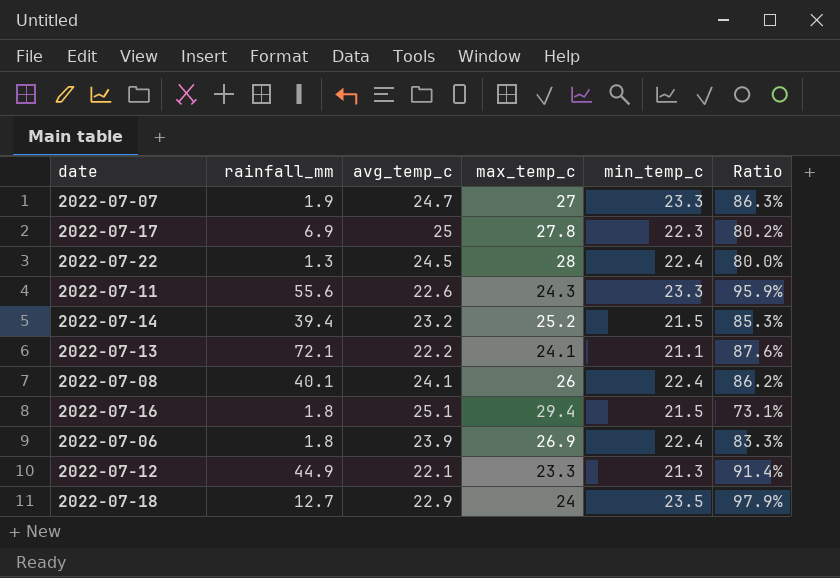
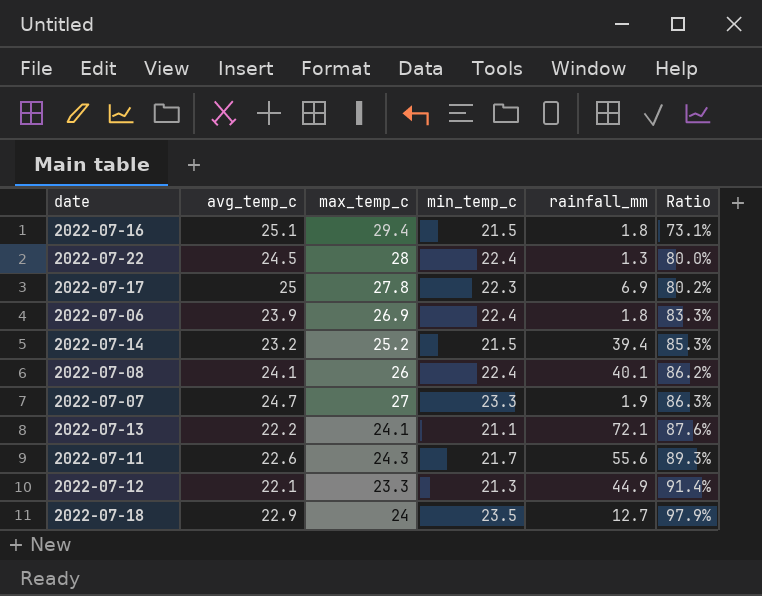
row order: none -> Ratio ascending
column rainfall_mm | position: 2 -> 5
2022-07-11 | min_temp_c: 23.3 -> 21.7
2022-07-11 | Ratio: 95.9% -> 89.3%

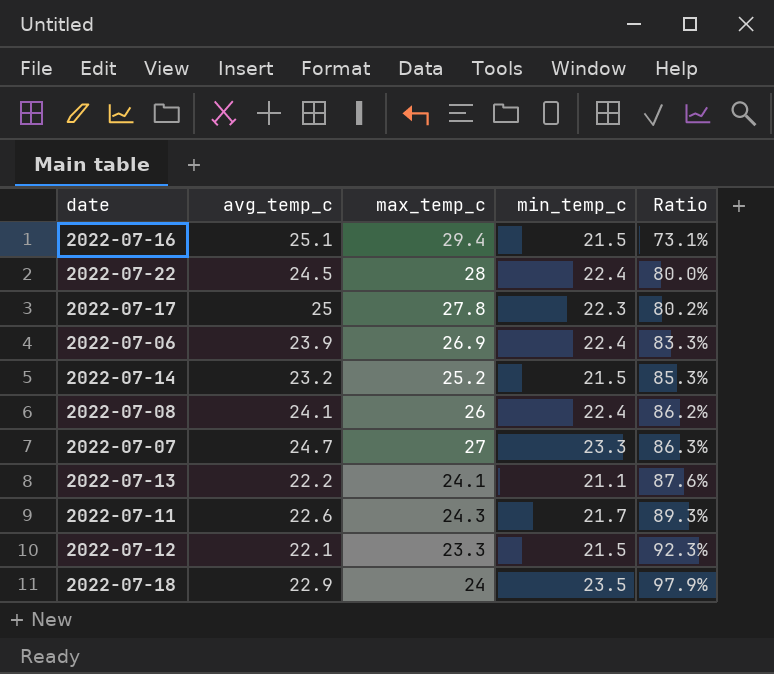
column rainfall_mm | position: 5 -> none
2022-07-12 | min_temp_c: 21.3 -> 21.5
2022-07-12 | Ratio: 91.4% -> 92.3%

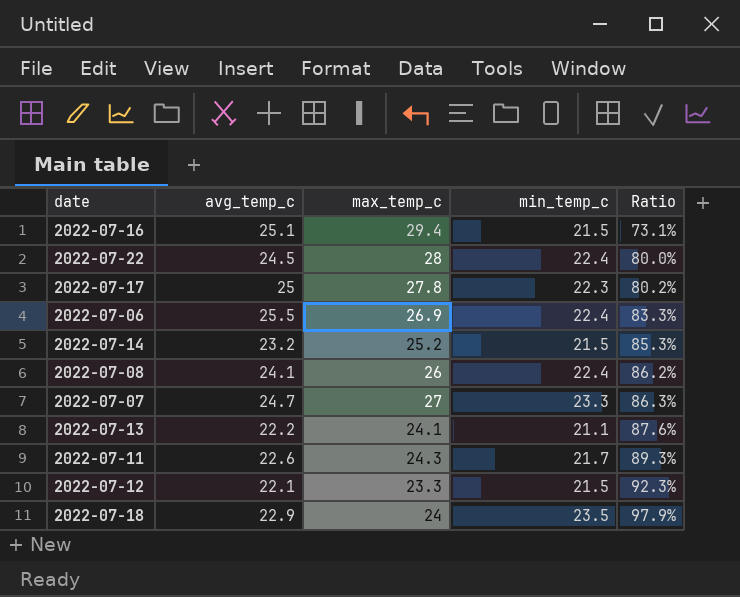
2022-07-06 | avg_temp_c: 23.9 -> 25.5

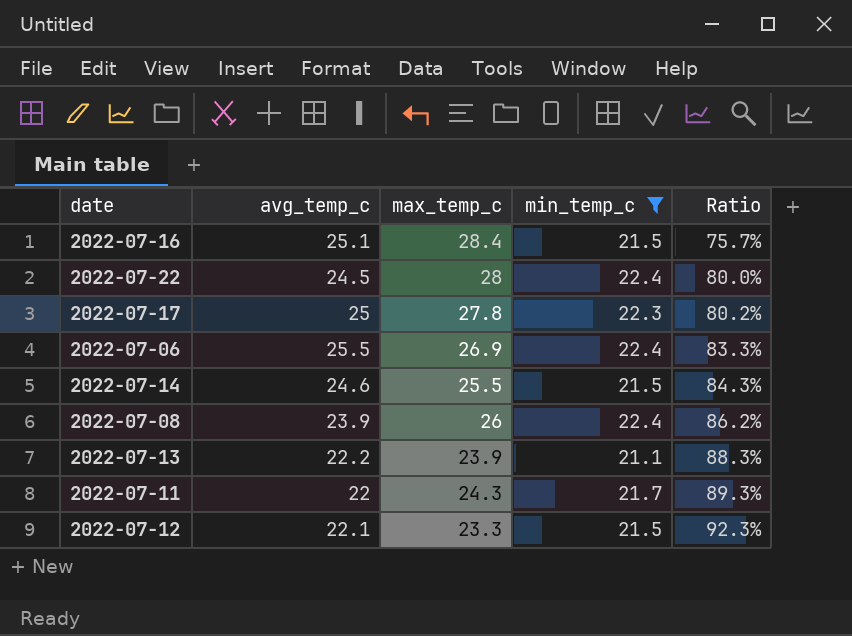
filter: none -> min_temp_c <= 22.4
2022-07-16 | max_temp_c: 29.4 -> 28.4
2022-07-16 | Ratio: 73.1% -> 75.7%
2022-07-14 | avg_temp_c: 23.2 -> 24.6
2022-07-14 | max_temp_c: 25.2 -> 25.5
2022-07-14 | Ratio: 85.3% -> 84.3%
2022-07-08 | avg_temp_c: 24.1 -> 23.9
2022-07-13 | max_temp_c: 24.1 -> 23.9
2022-07-13 | Ratio: 87.6% -> 88.3%
2022-07-11 | avg_temp_c: 22.6 -> 22

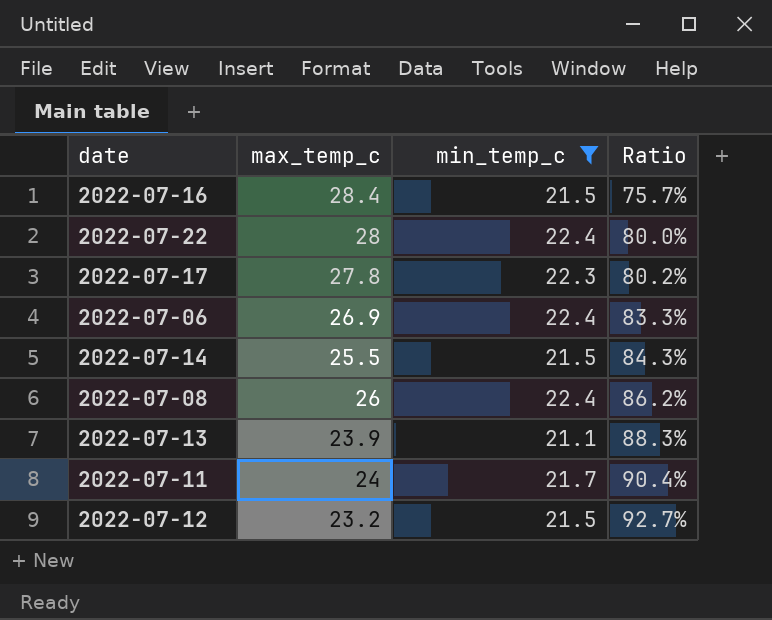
column avg_temp_c | position: 2 -> none
2022-07-11 | max_temp_c: 24.3 -> 24
2022-07-11 | Ratio: 89.3% -> 90.4%
2022-07-12 | max_temp_c: 23.3 -> 23.2
2022-07-12 | Ratio: 92.3% -> 92.7%

